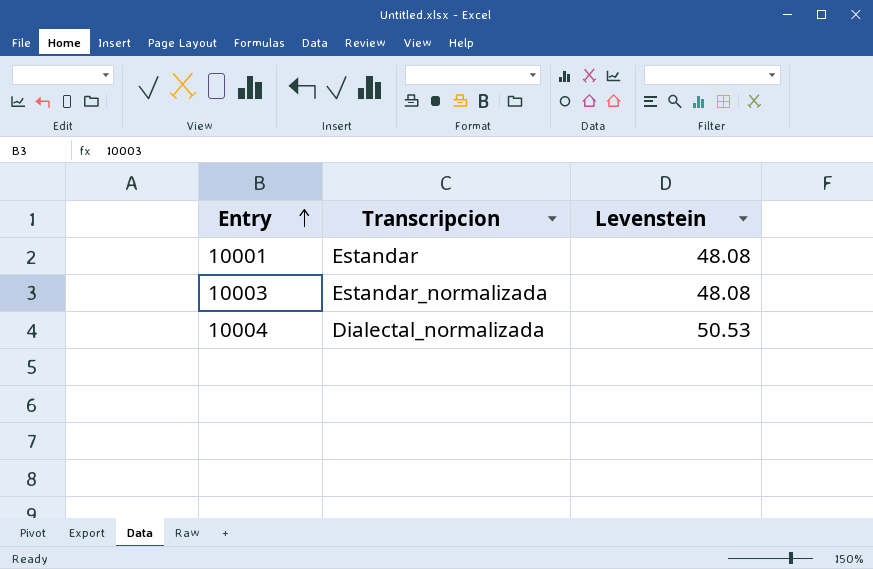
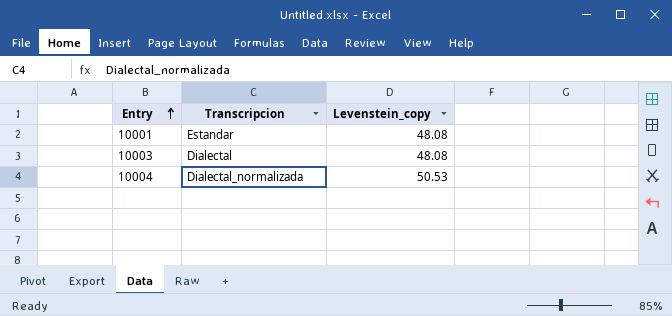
column name: Levenstein -> Levenstein_copy
10003 | Transcripcion: Estandar_normalizada -> Dialectal

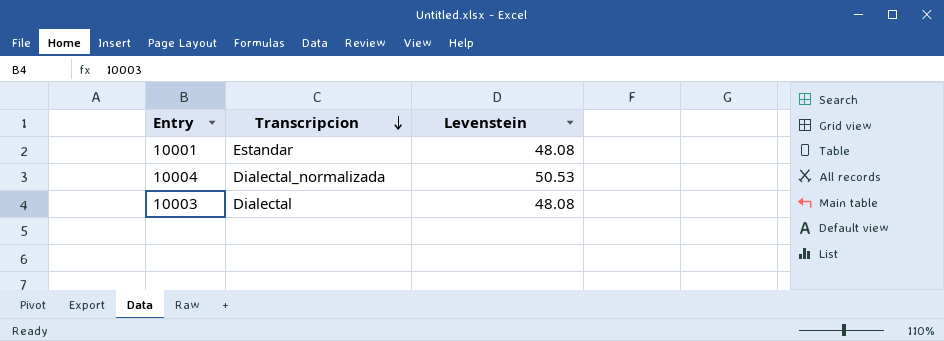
row order: Entry ascending -> Transcripcion descending
column name: Levenstein_copy -> Levenstein

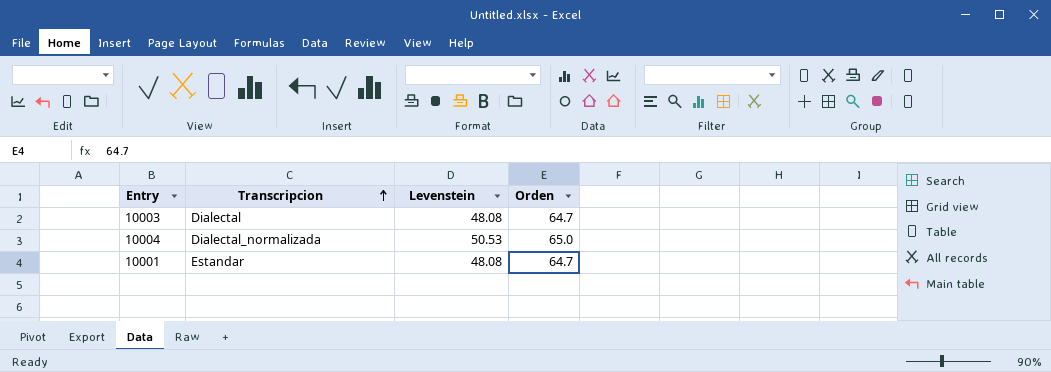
row order: Transcripcion descending -> Transcripcion ascending
column Orden | position: none -> 4

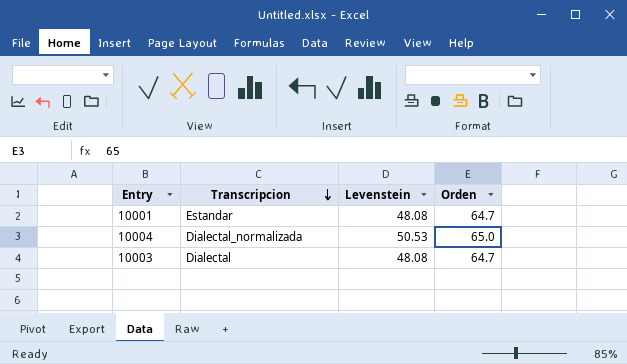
row order: Transcripcion ascending -> Transcripcion descending

